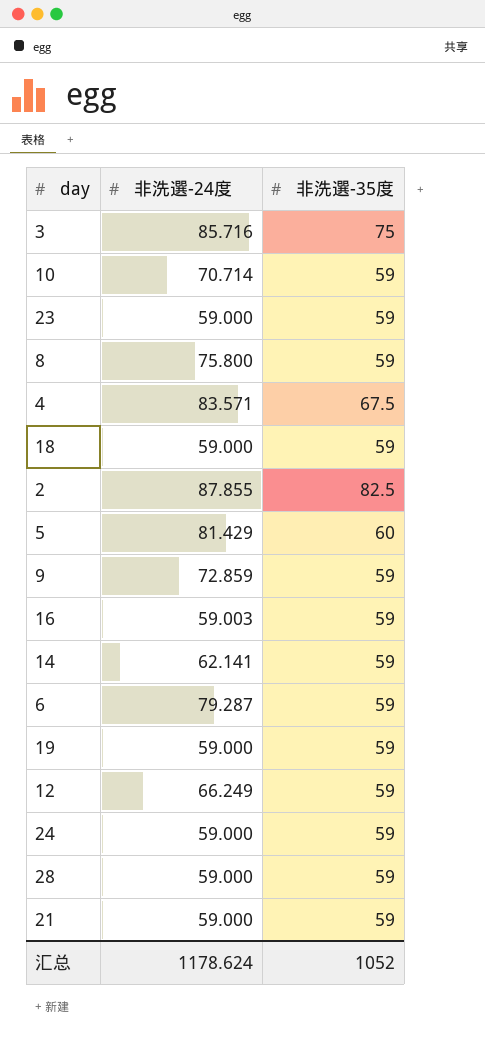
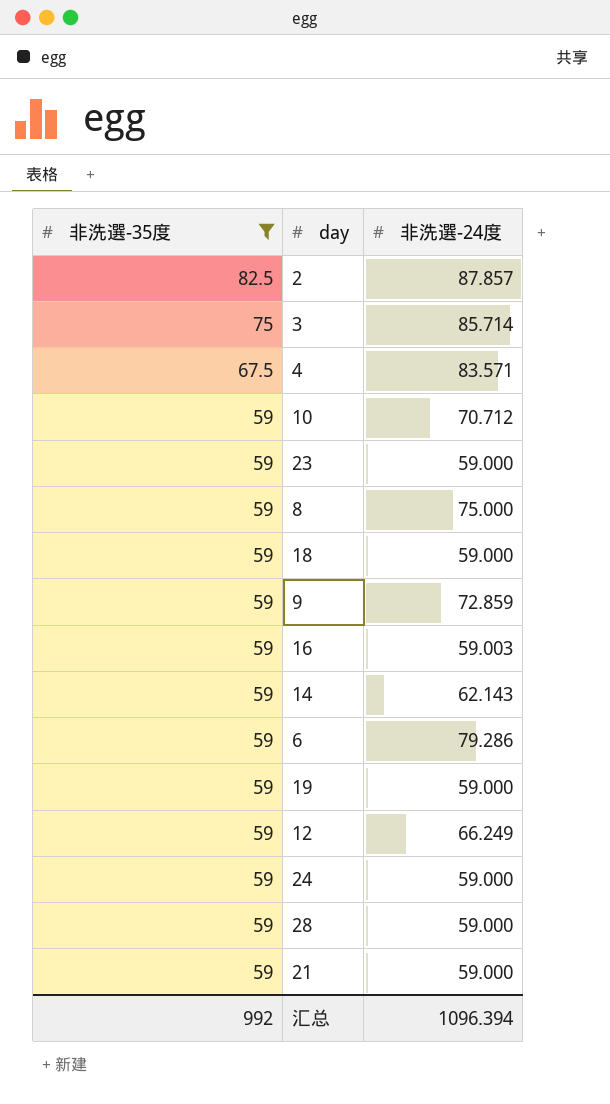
filter: none -> 非洗選-35度 != 60
row order: none -> 非洗選-35度 descending
column 非洗選-35度 | position: 3 -> 1
2 | 非洗選-24度: 87.855 -> 87.857
3 | 非洗選-24度: 85.716 -> 85.714
10 | 非洗選-24度: 70.714 -> 70.712
8 | 非洗選-24度: 75.800 -> 75.000
14 | 非洗選-24度: 62.141 -> 62.143
6 | 非洗選-24度: 79.287 -> 79.286
汇总 | 非洗選-35度: 1052 -> 992
汇总 | 非洗選-24度: 1178.624 -> 1096.394

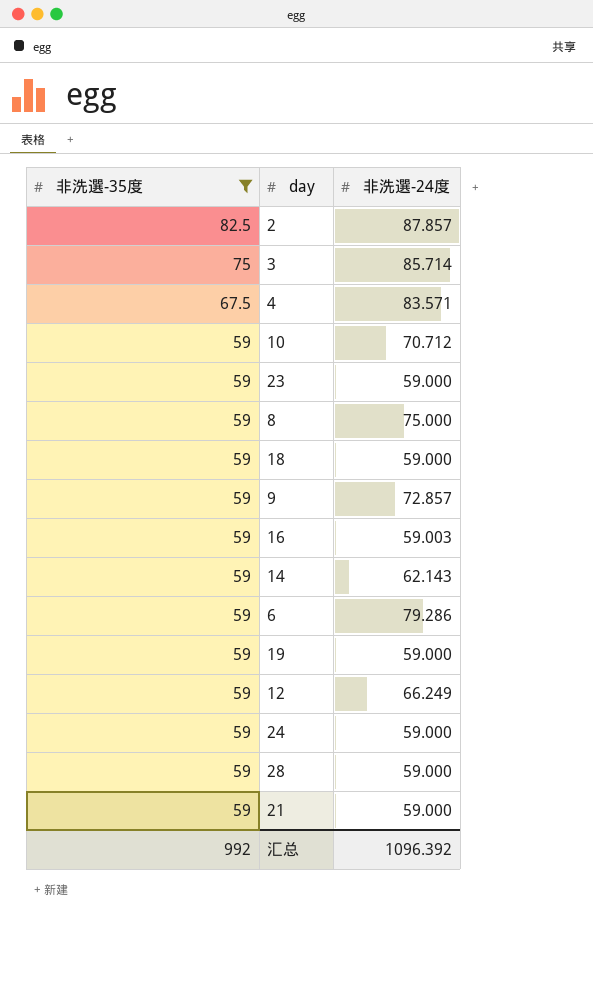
9 | 非洗選-24度: 72.859 -> 72.857
汇总 | 非洗選-24度: 1096.394 -> 1096.392

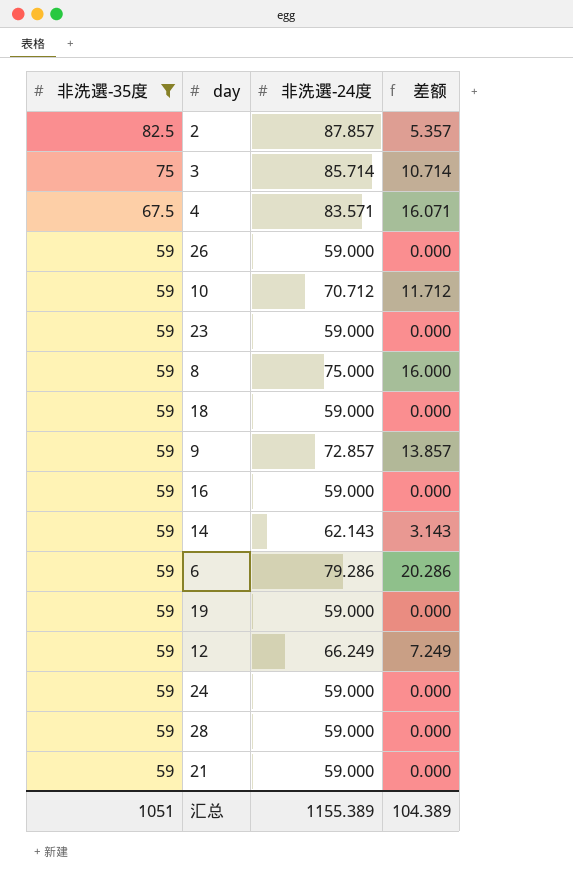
column 差额 | formula: none -> [非洗選-24度] - [非洗選-35度]
row 26: none -> 59 | 59.000 | 0.000
16 | 非洗選-24度: 59.003 -> 59.000
汇总 | 非洗選-35度: 992 -> 1051
汇总 | 非洗選-24度: 1096.392 -> 1155.389

